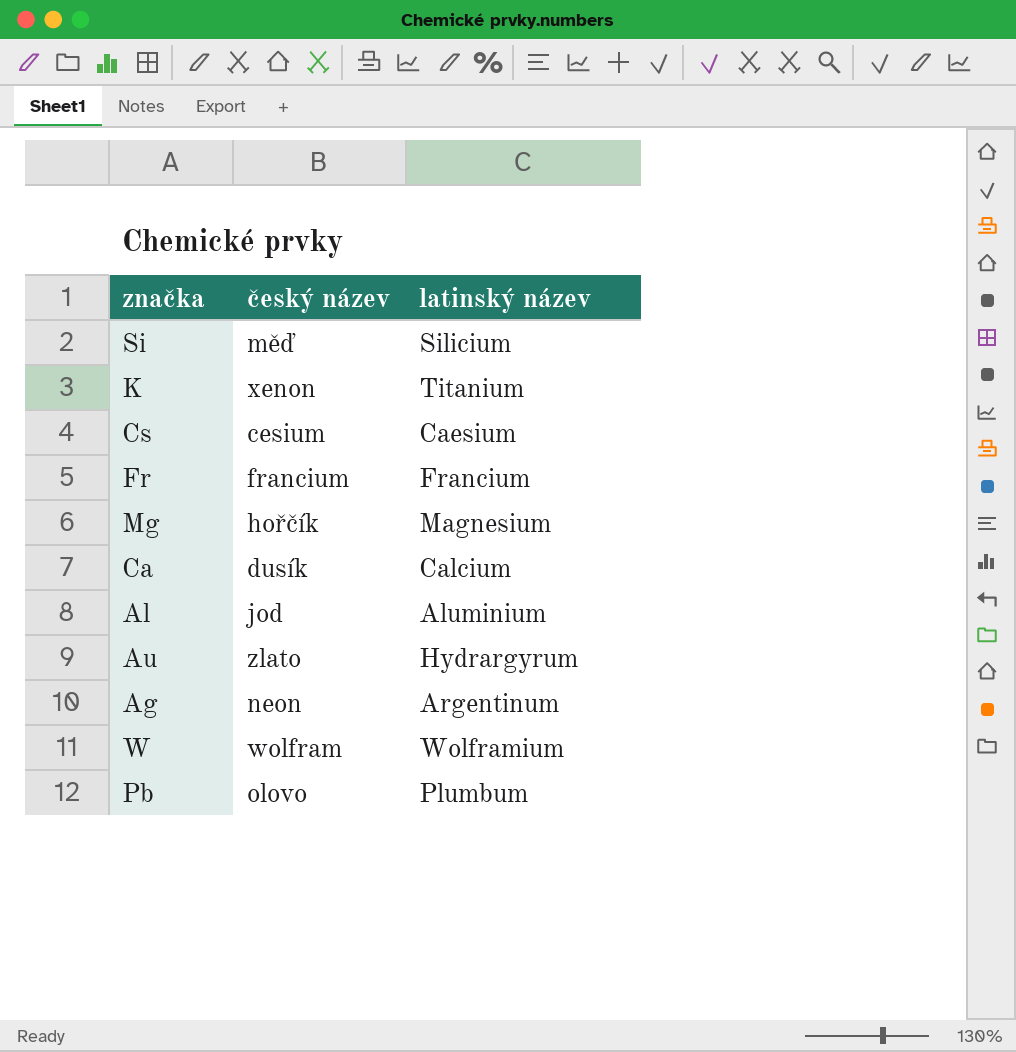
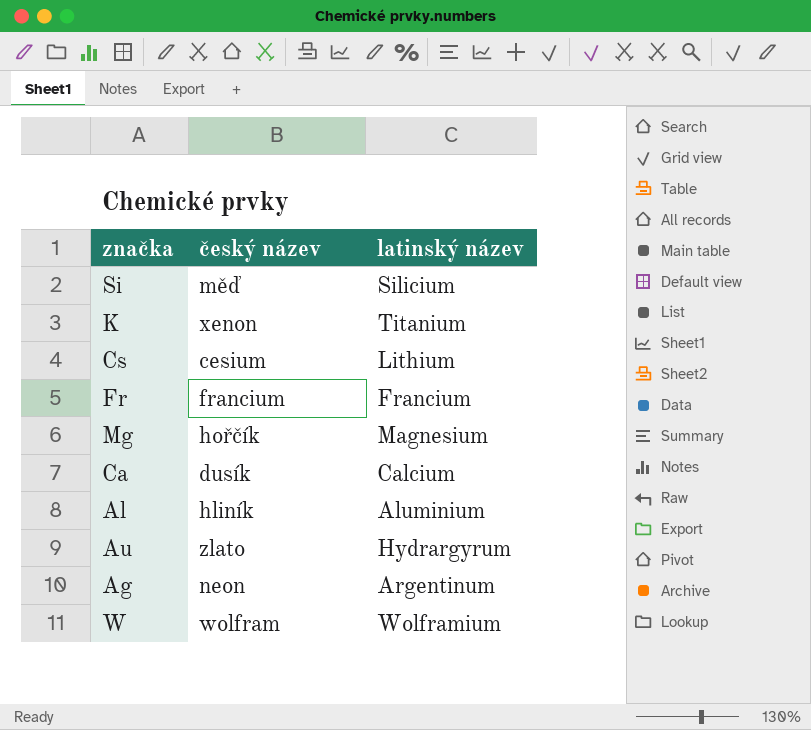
row Pb: olovo | Plumbum -> none
Cs | latinský název: Caesium -> Lithium
Al | český název: jod -> hliník

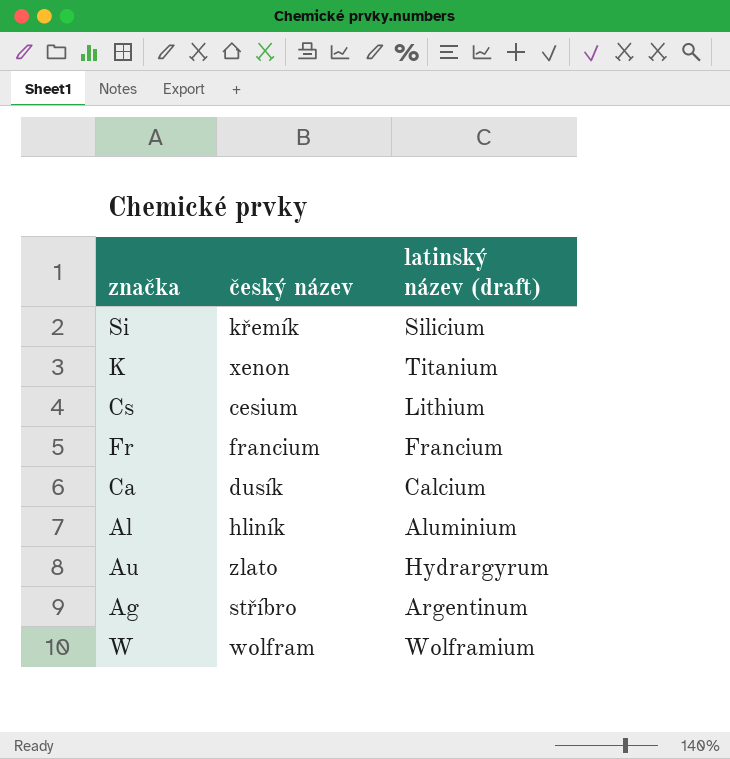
column name: latinský název -> latinský název (draft)
row Mg: hořčík | Magnesium -> none
Si | český název: měď -> křemík
Ag | český název: neon -> stříbro

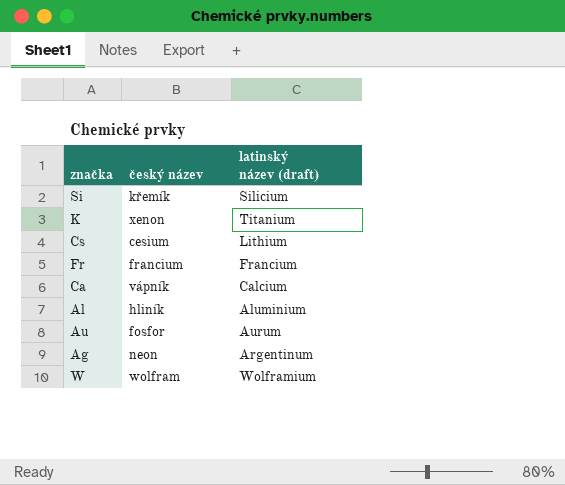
Ca | český název: dusík -> vápník
Au | český název: zlato -> fosfor
Au | latinský název (draft): Hydrargyrum -> Aurum
Ag | český název: stříbro -> neon

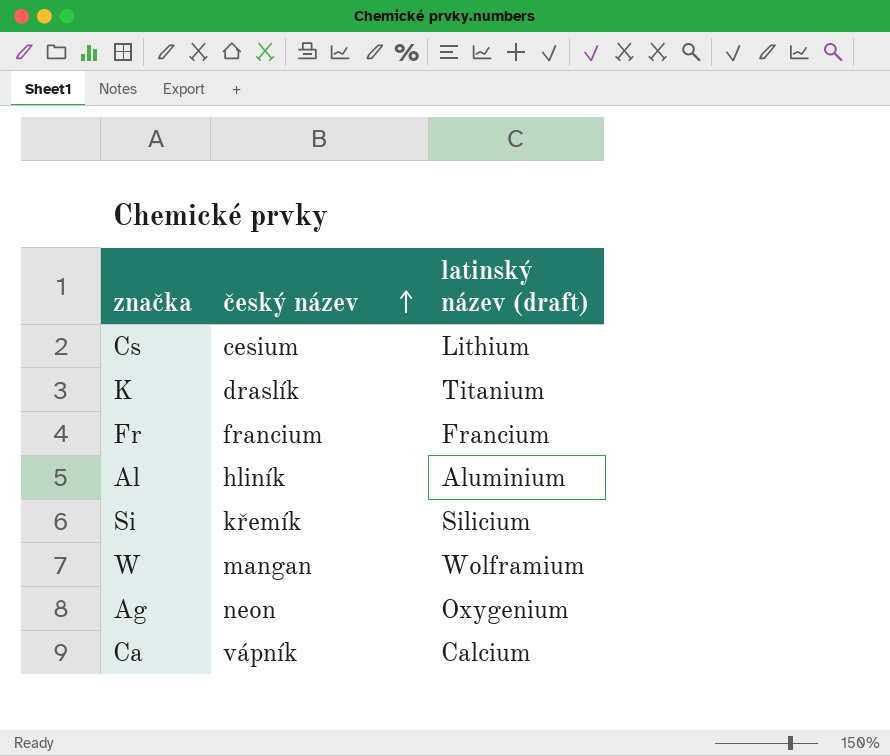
row order: none -> český název ascending
row Au: fosfor | Aurum -> none
K | český název: xenon -> draslík
W | český název: wolfram -> mangan
Ag | latinský název (draft): Argentinum -> Oxygenium

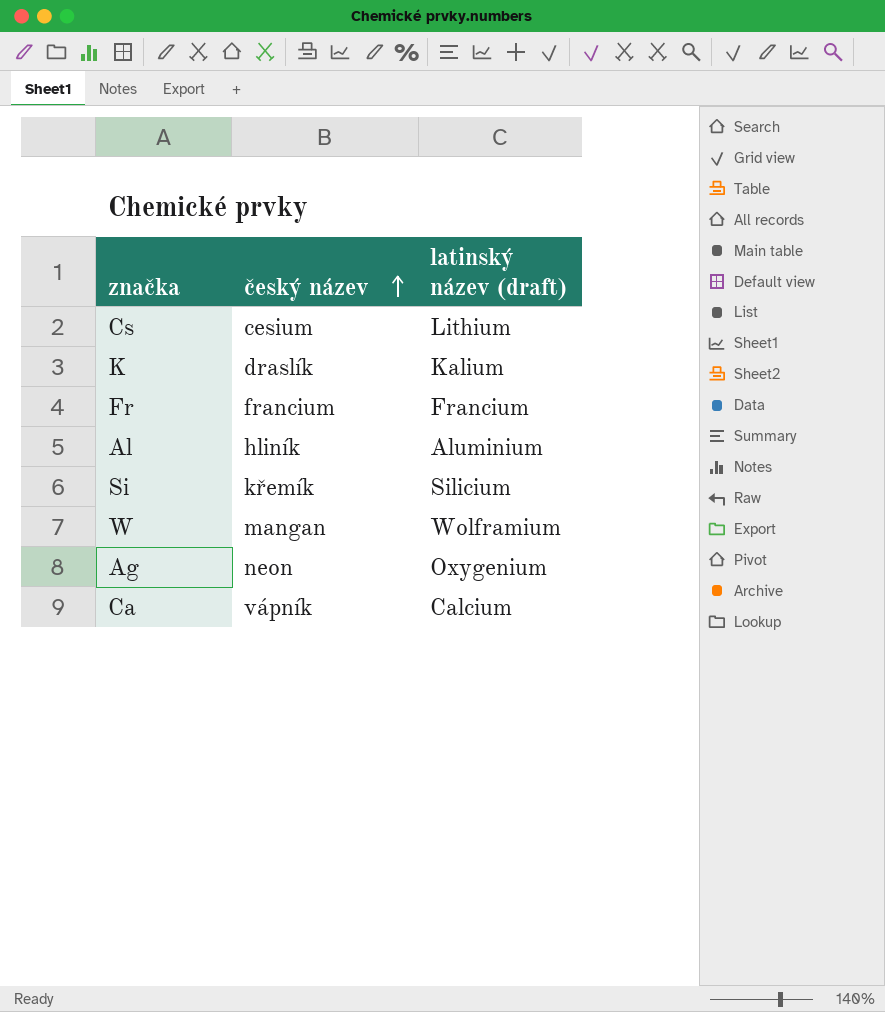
K | latinský název (draft): Titanium -> Kalium

